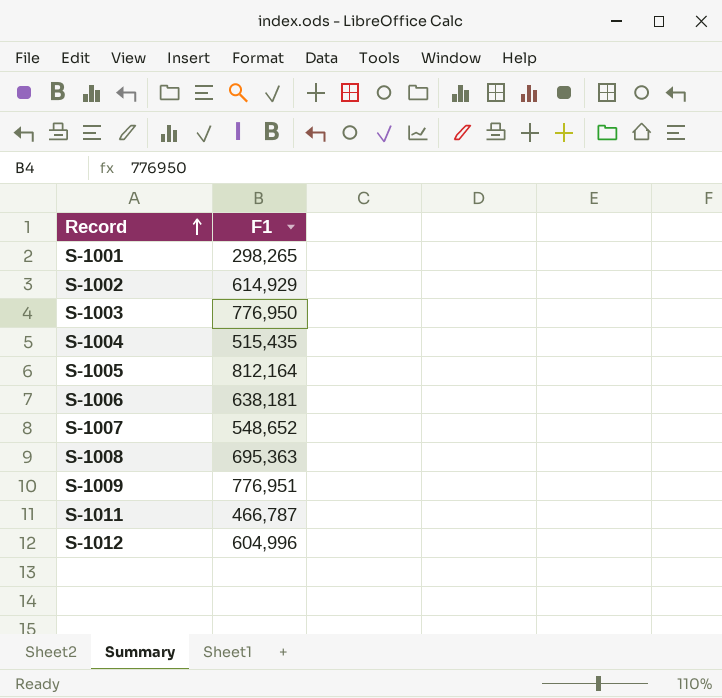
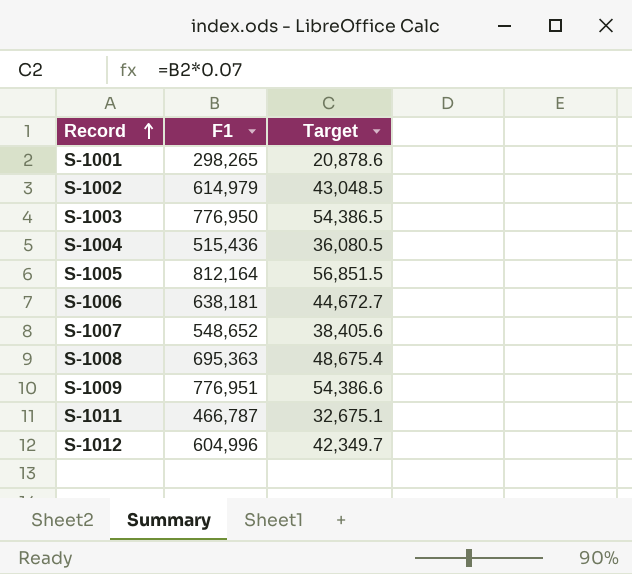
column Target | formula: none -> [F1] * 0.07
S-1002 | F1: 614,929 -> 614,979
S-1004 | F1: 515,435 -> 515,436

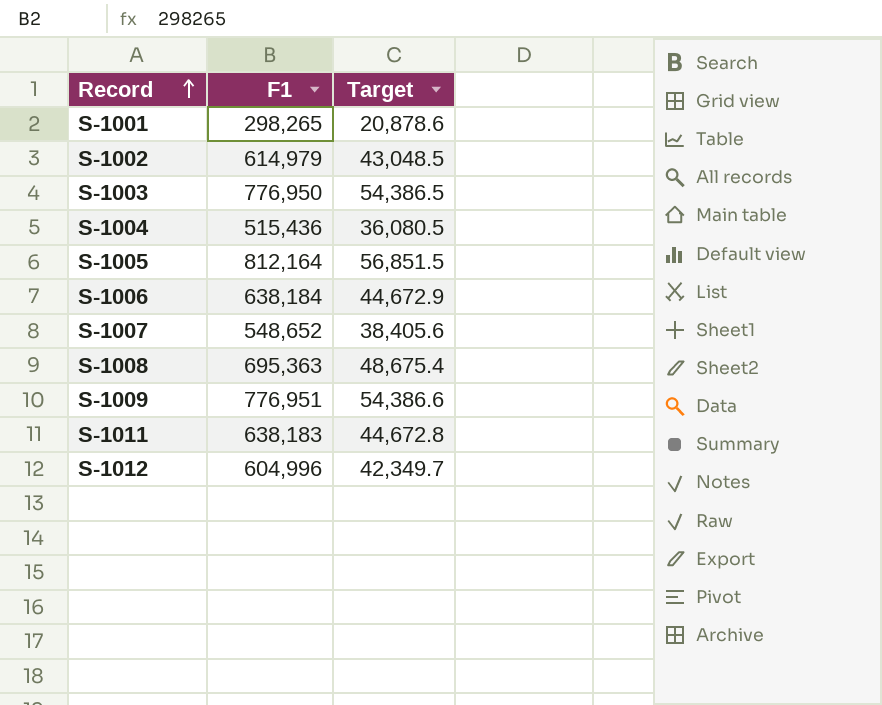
S-1006 | F1: 638,181 -> 638,184
S-1006 | Target: 44,672.7 -> 44,672.9
S-1011 | F1: 466,787 -> 638,183
S-1011 | Target: 32,675.1 -> 44,672.8

